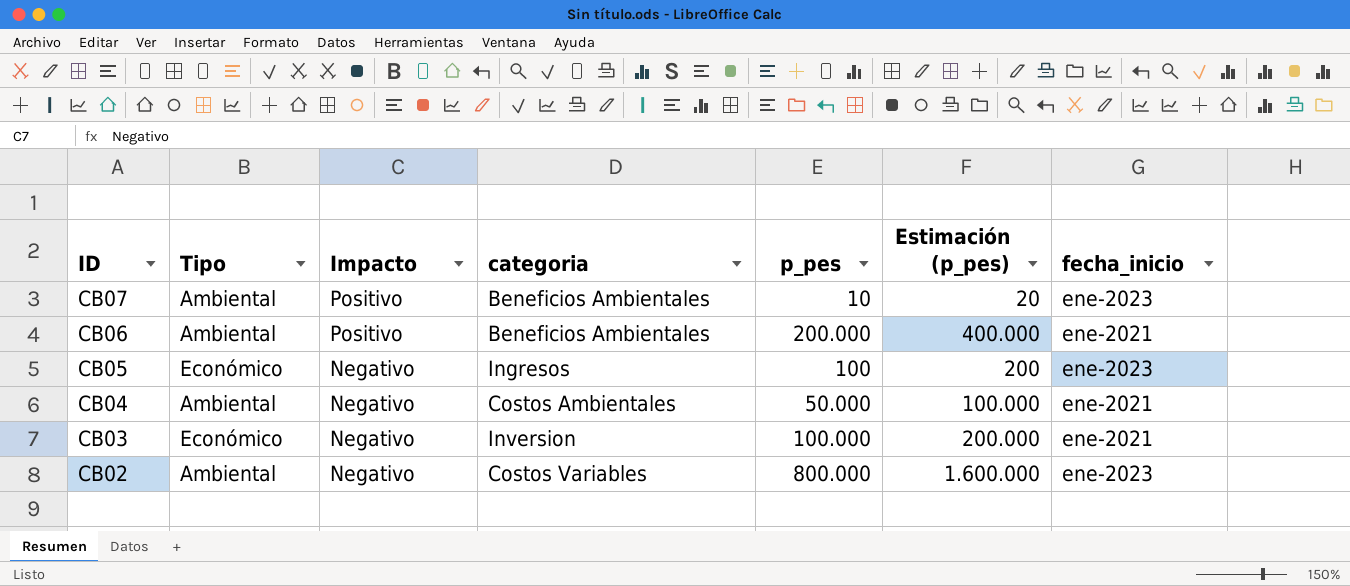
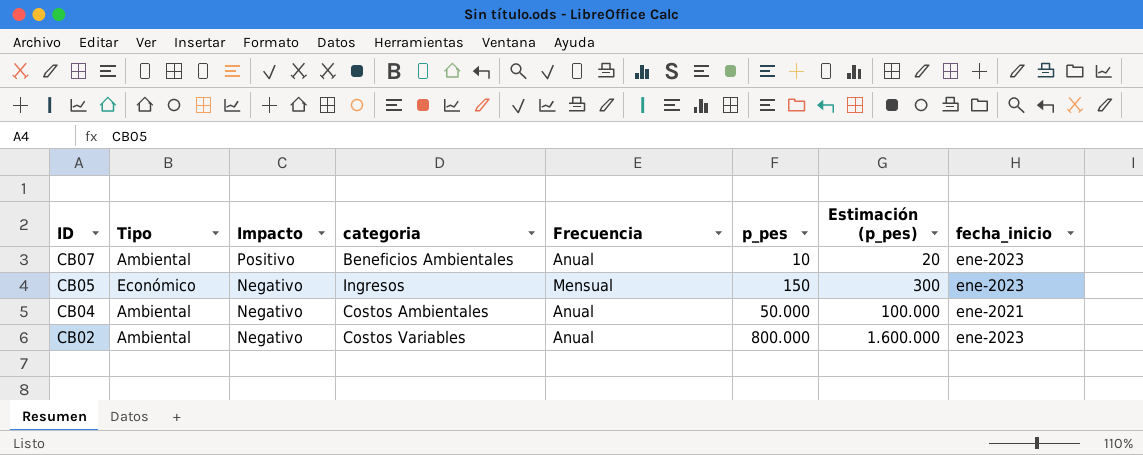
column Frecuencia | position: none -> 5
row CB06: Ambiental | Positivo | Beneficios Ambientales | 200.000 | 400.000 | ene-2021 -> none
row CB03: Económico | Negativo | Inversion | 100.000 | 200.000 | ene-2021 -> none
CB05 | p_pes: 100 -> 150
CB05 | Estimación (p_pes): 200 -> 300

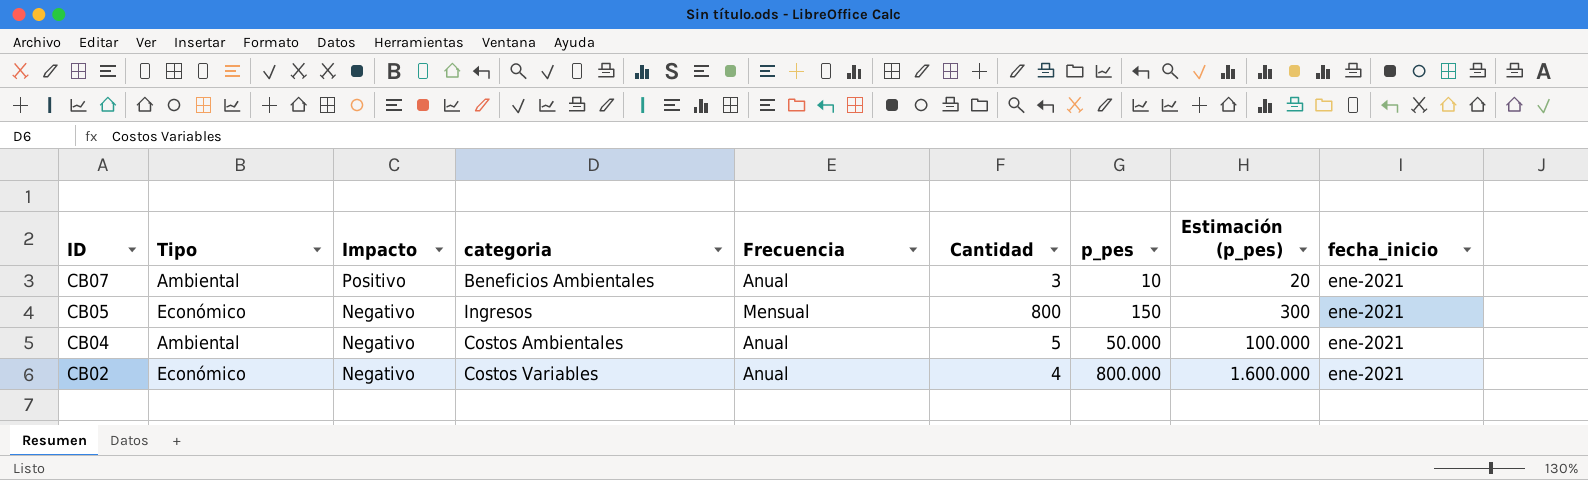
column Cantidad | position: none -> 6
CB07 | fecha_inicio: ene-2023 -> ene-2021
CB05 | fecha_inicio: ene-2023 -> ene-2021
CB02 | Tipo: Ambiental -> Económico
CB02 | fecha_inicio: ene-2023 -> ene-2021

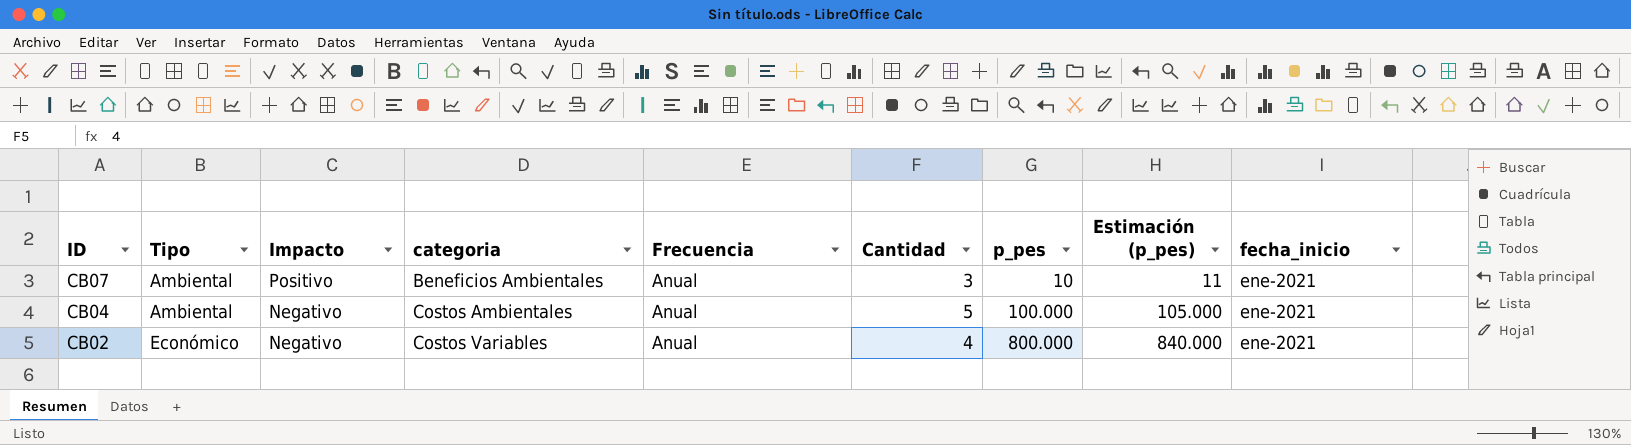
column Estimación (p_pes) | formula: [p_pes] * 2 -> [p_pes] * 1,05
row CB05: Económico | Negativo | Ingresos | Mensual | 800 | 150 | 300 | ene-2021 -> none
CB04 | p_pes: 50.000 -> 100.000

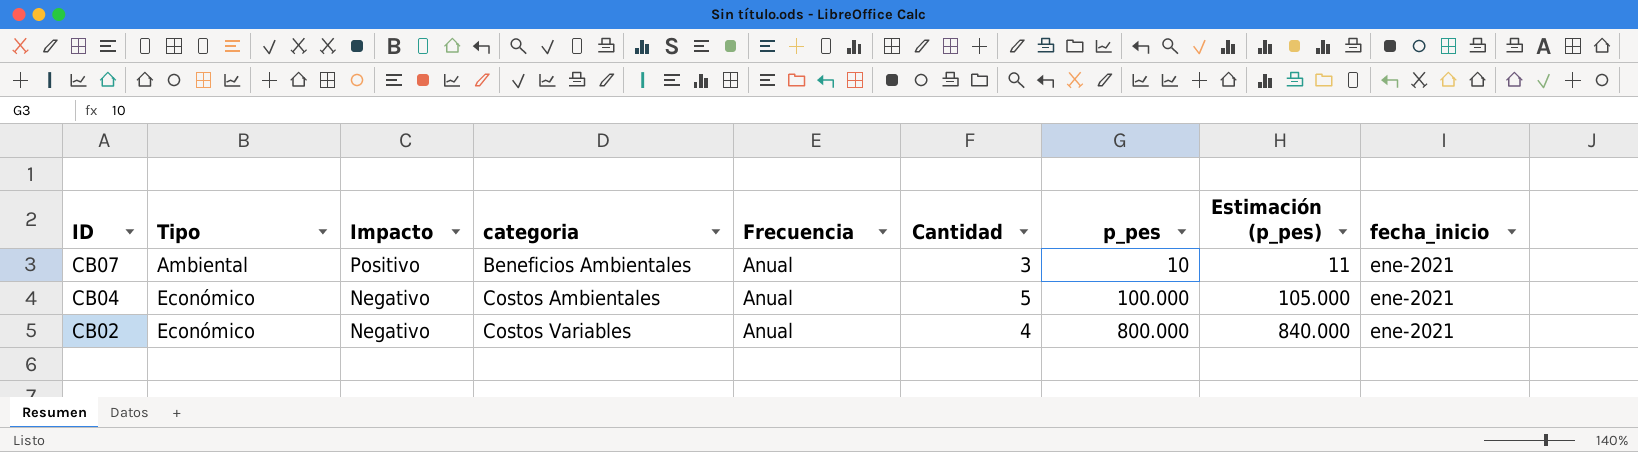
CB04 | Tipo: Ambiental -> Económico

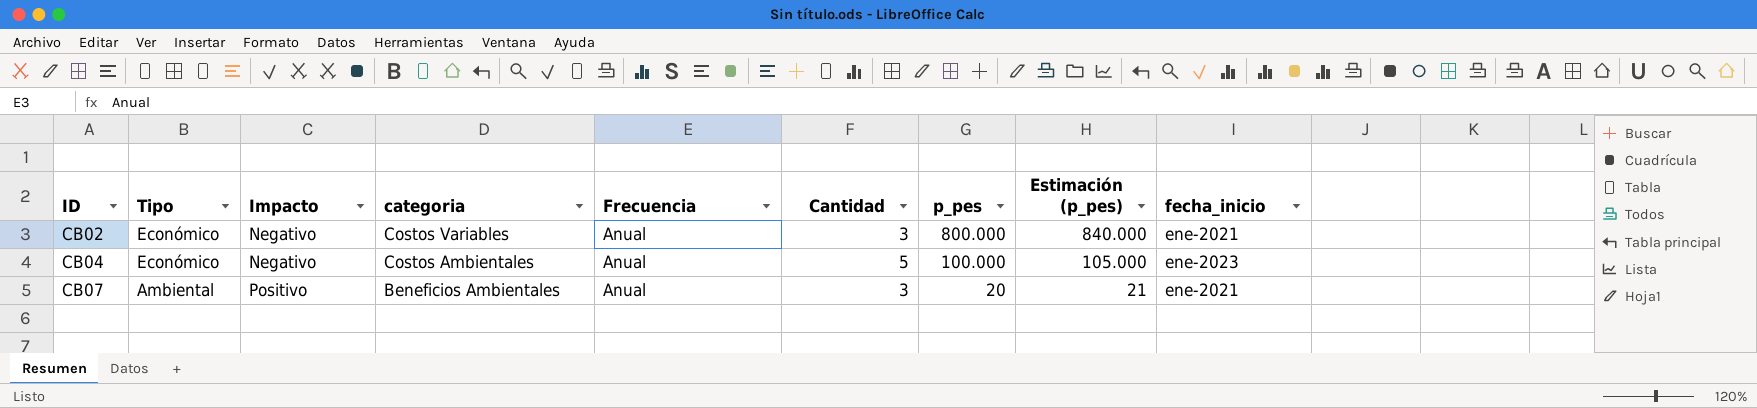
row order: ID descending -> ID ascending
CB02 | Cantidad: 4 -> 3
CB04 | fecha_inicio: ene-2021 -> ene-2023
CB07 | p_pes: 10 -> 20
CB07 | Estimación (p_pes): 11 -> 21

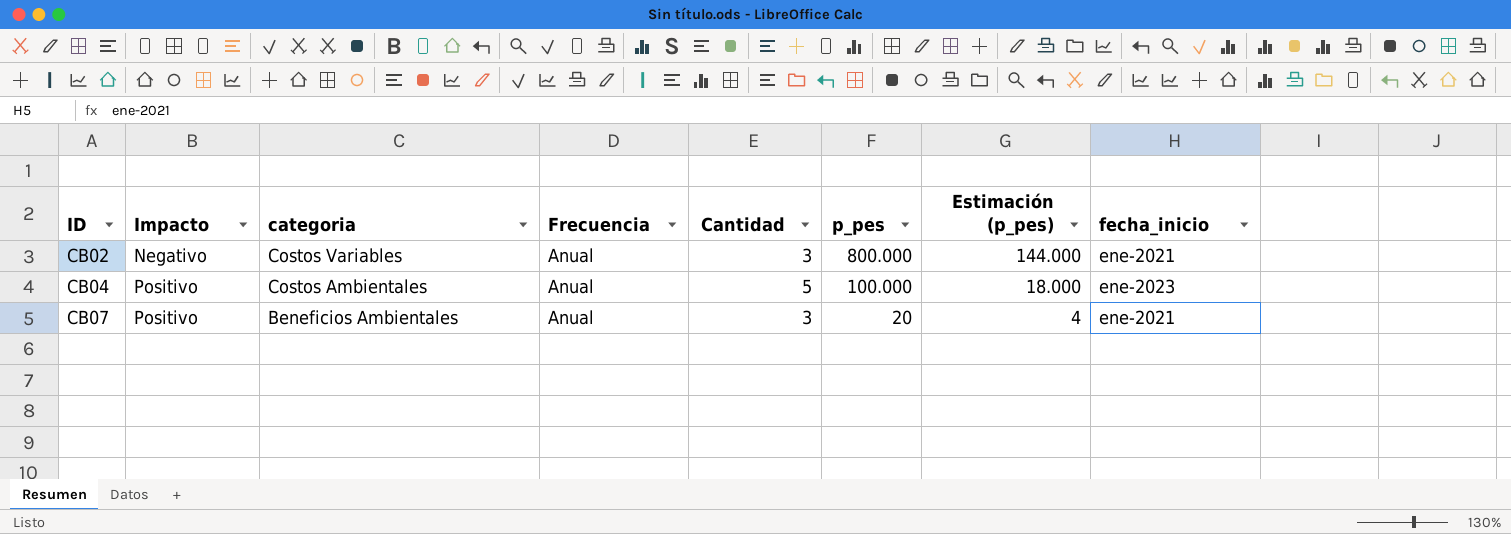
column Tipo | position: 2 -> none
column Estimación (p_pes) | formula: [p_pes] * 1,05 -> [p_pes] * 0,18
CB04 | Impacto: Negativo -> Positivo

